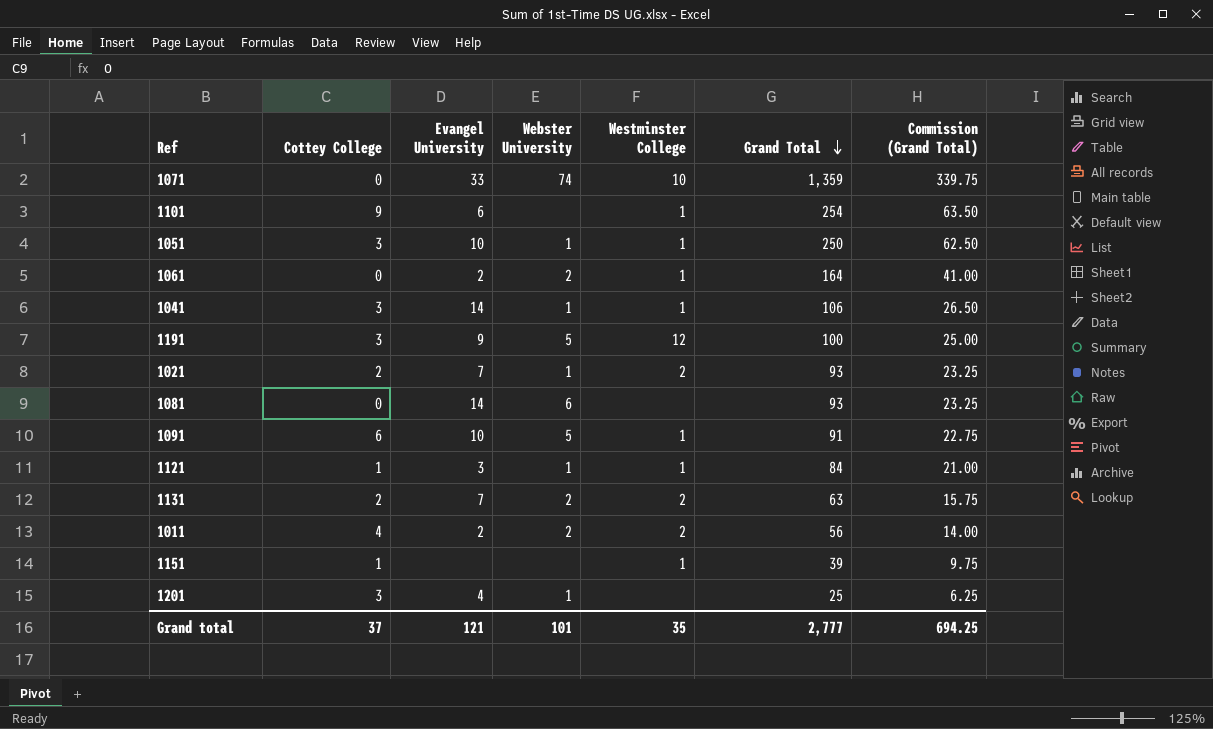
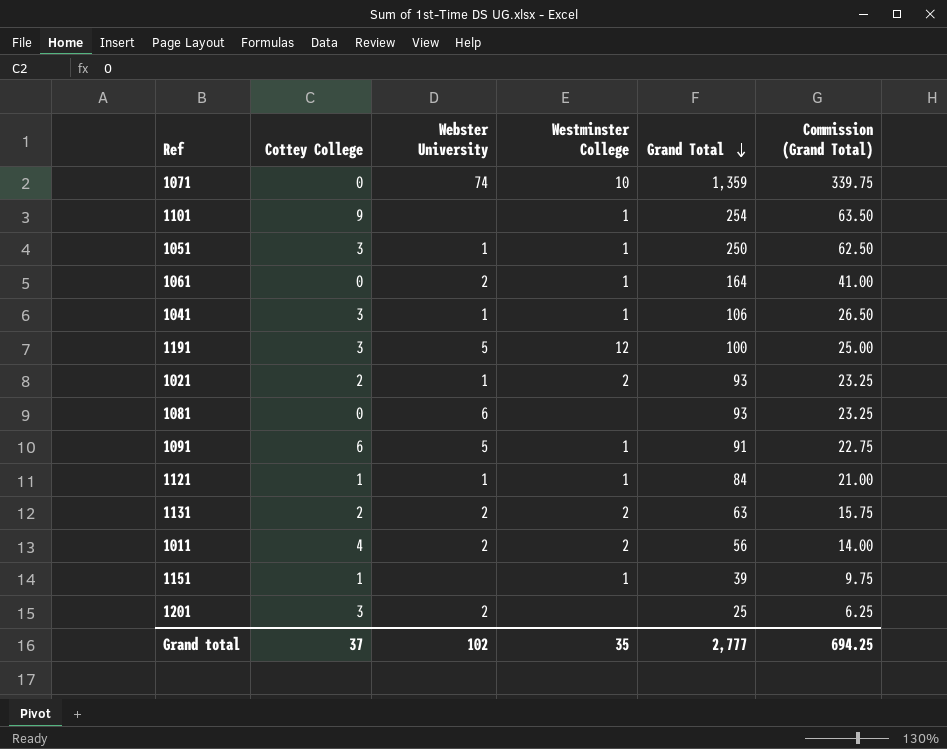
column Evangel University | position: 3 -> none
1201 | Webster University: 1 -> 2
Grand total | Webster University: 101 -> 102

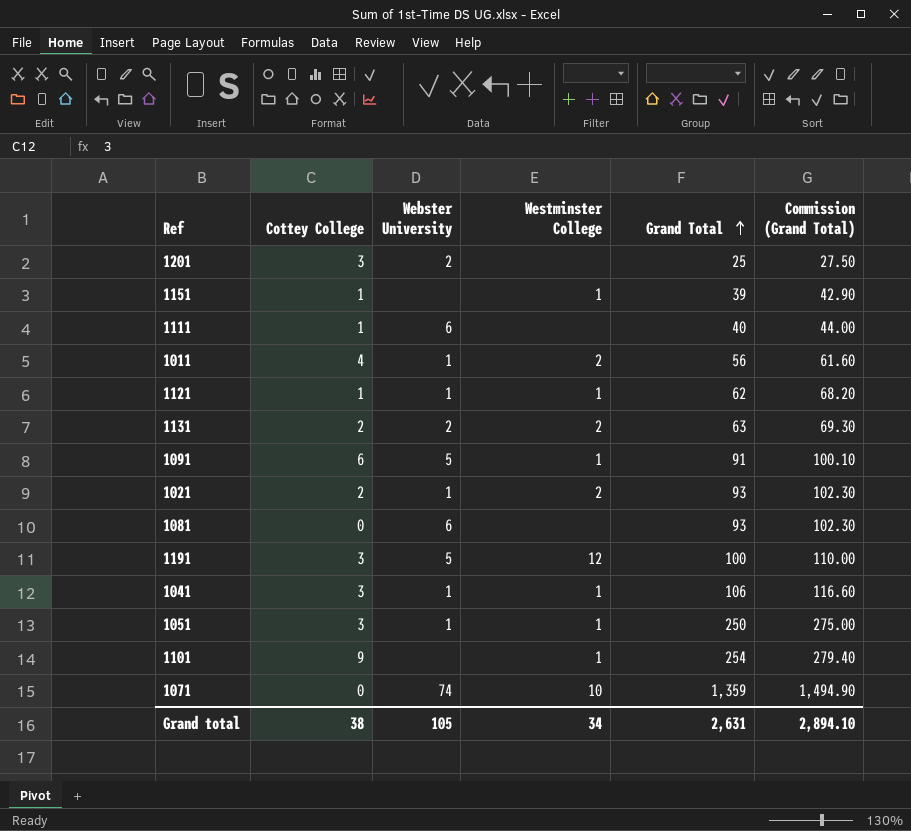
row order: Grand Total descending -> Grand Total ascending
column Commission (Grand Total) | formula: [Grand Total] * 0.25 -> [Grand Total] * 1.1
row 1061: 0 | 2 | 1 | 164 | 41.00 -> none
row 1111: none -> 1 | 6 | none | 40 | 44.00
1011 | Webster University: 2 -> 1
1121 | Grand Total: 84 -> 62
Grand total | Cottey College: 37 -> 38
Grand total | Webster University: 102 -> 105
Grand total | Westminster College: 35 -> 34
Grand total | Grand Total: 2,777 -> 2,631
Grand total | Commission (Grand Total): 694.25 -> 2,894.10

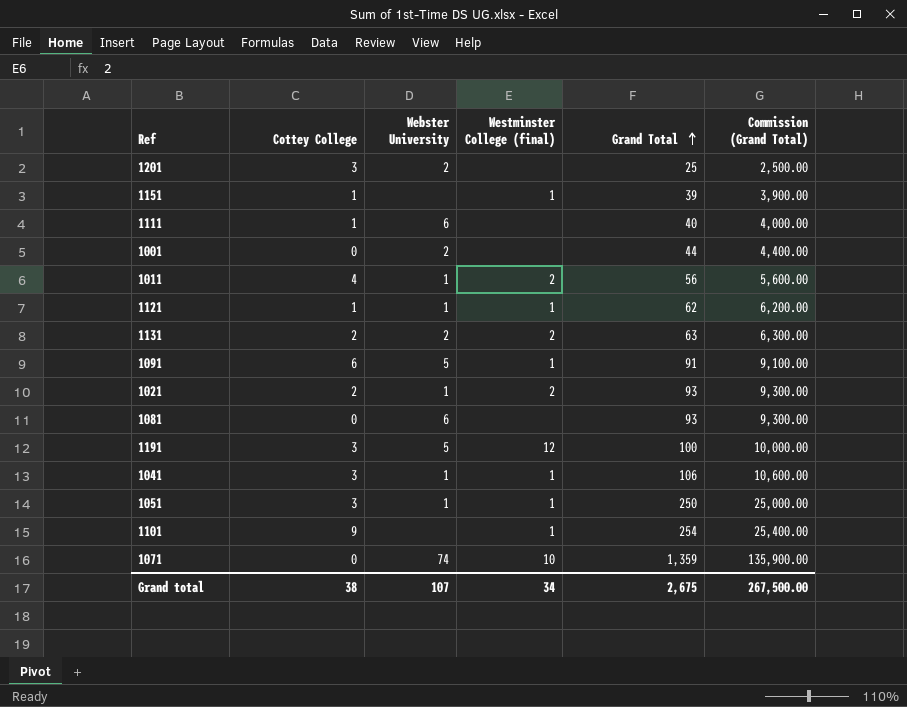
column name: Westminster College -> Westminster College (final)
column Commission (Grand Total) | formula: [Grand Total] * 1.1 -> [Grand Total] * 100
row 1001: none -> 0 | 2 | none | 44 | 4,400.00
Grand total | Webster University: 105 -> 107
Grand total | Grand Total: 2,631 -> 2,675
Grand total | Commission (Grand Total): 2,894.10 -> 267,500.00

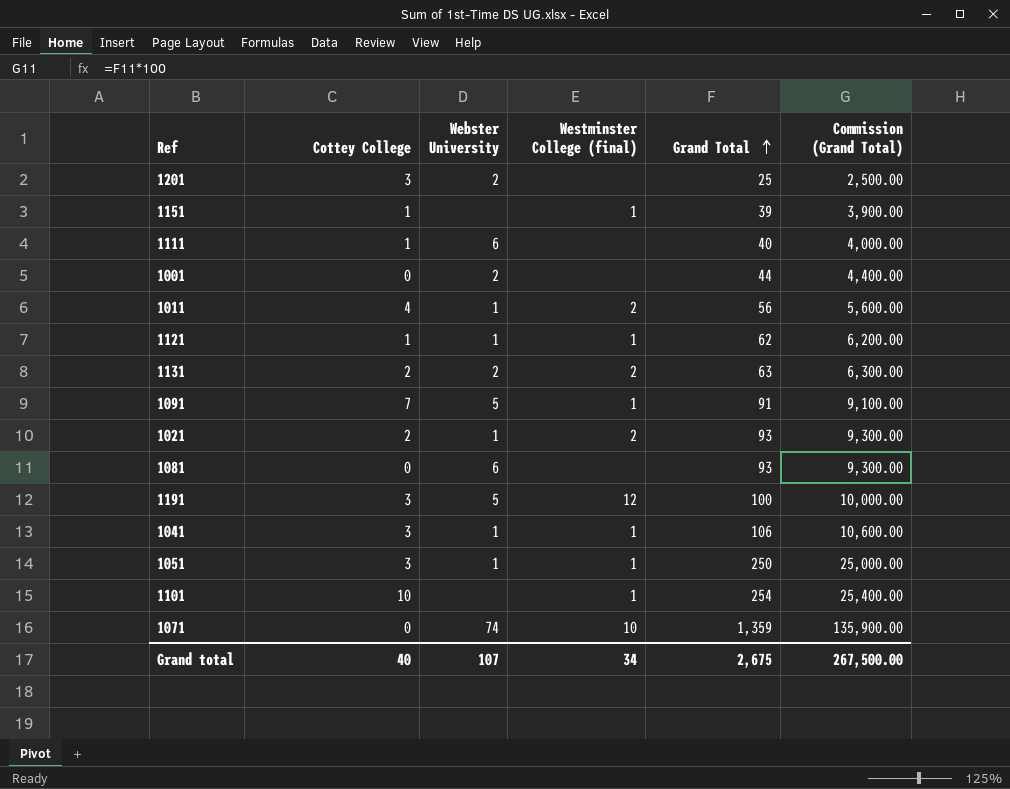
1091 | Cottey College: 6 -> 7
1101 | Cottey College: 9 -> 10
Grand total | Cottey College: 38 -> 40

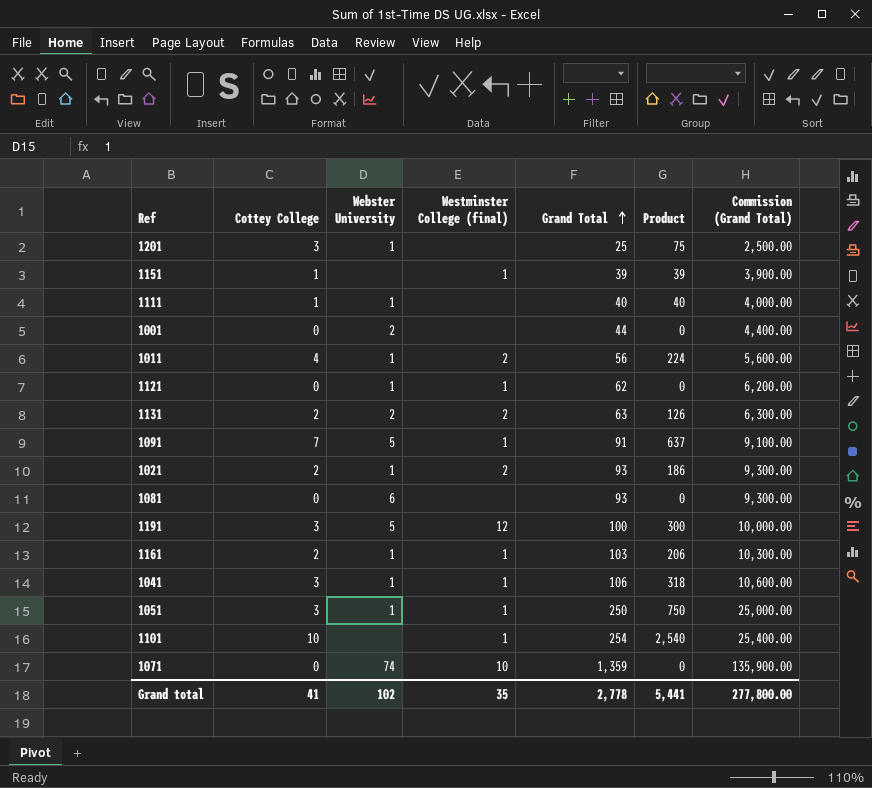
column Product | formula: none -> [Cottey College] * [Grand Total]
1201 | Webster University: 2 -> 1
1111 | Webster University: 6 -> 1
1121 | Cottey College: 1 -> 0
row 1161: none -> 2 | 1 | 1 | 103 | 206 | 10,300.00
Grand total | Cottey College: 40 -> 41
Grand total | Webster University: 107 -> 102
Grand total | Westminster College (final): 34 -> 35
Grand total | Grand Total: 2,675 -> 2,778
Grand total | Commission (Grand Total): 267,500.00 -> 277,800.00

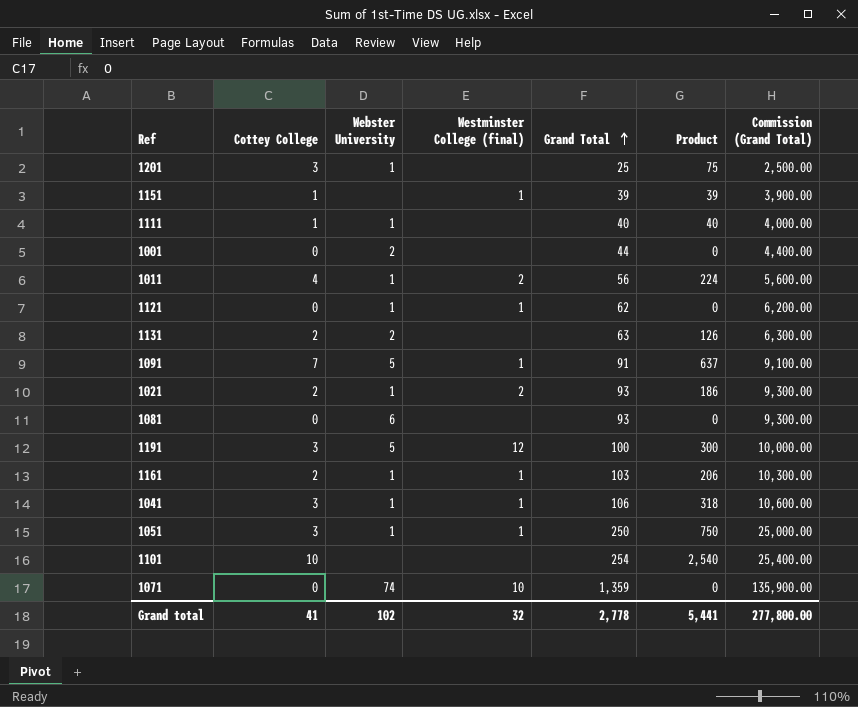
1131 | Westminster College (final): 2 -> none
1101 | Westminster College (final): 1 -> none
Grand total | Westminster College (final): 35 -> 32

